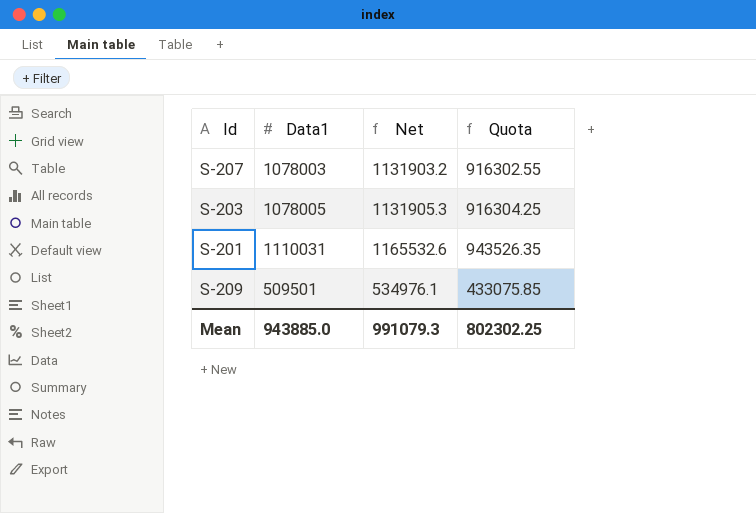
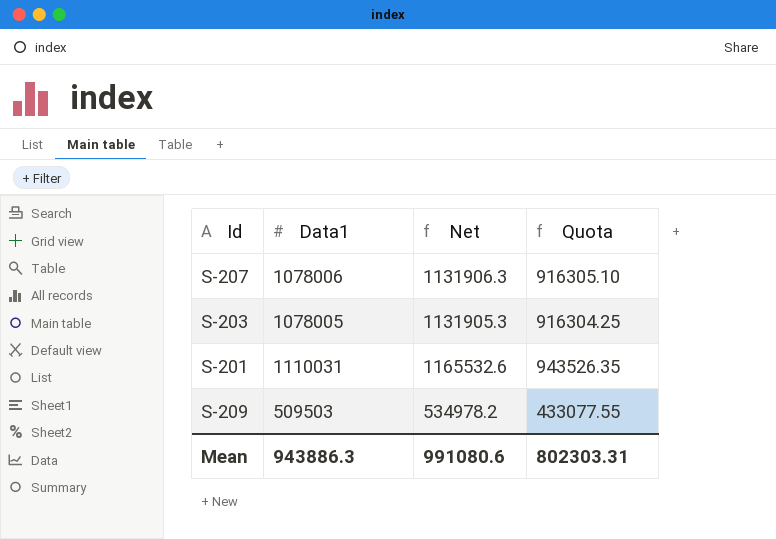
S-207 | Data1: 1078003 -> 1078006
S-207 | Net: 1131903.2 -> 1131906.3
S-207 | Quota: 916302.55 -> 916305.10
S-209 | Data1: 509501 -> 509503
S-209 | Net: 534976.1 -> 534978.2
S-209 | Quota: 433075.85 -> 433077.55
Mean | Data1: 943885.0 -> 943886.3
Mean | Net: 991079.3 -> 991080.6
Mean | Quota: 802302.25 -> 802303.31

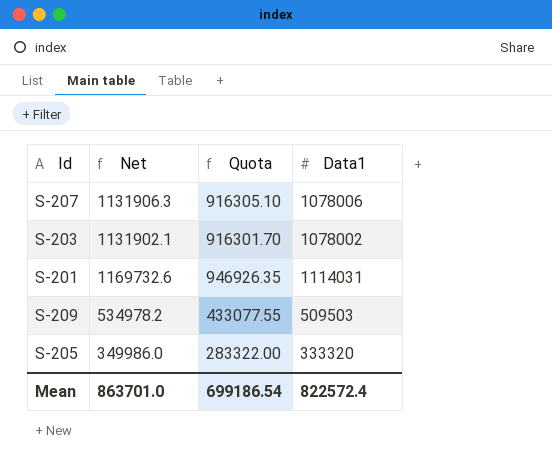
column Data1 | position: 2 -> 4
S-203 | Net: 1131905.3 -> 1131902.1
S-203 | Quota: 916304.25 -> 916301.70
S-203 | Data1: 1078005 -> 1078002
S-201 | Net: 1165532.6 -> 1169732.6
S-201 | Quota: 943526.35 -> 946926.35
S-201 | Data1: 1110031 -> 1114031
row S-205: none -> 349986.0 | 283322.00 | 333320
Mean | Net: 991080.6 -> 863701.0
Mean | Quota: 802303.31 -> 699186.54
Mean | Data1: 943886.3 -> 822572.4

